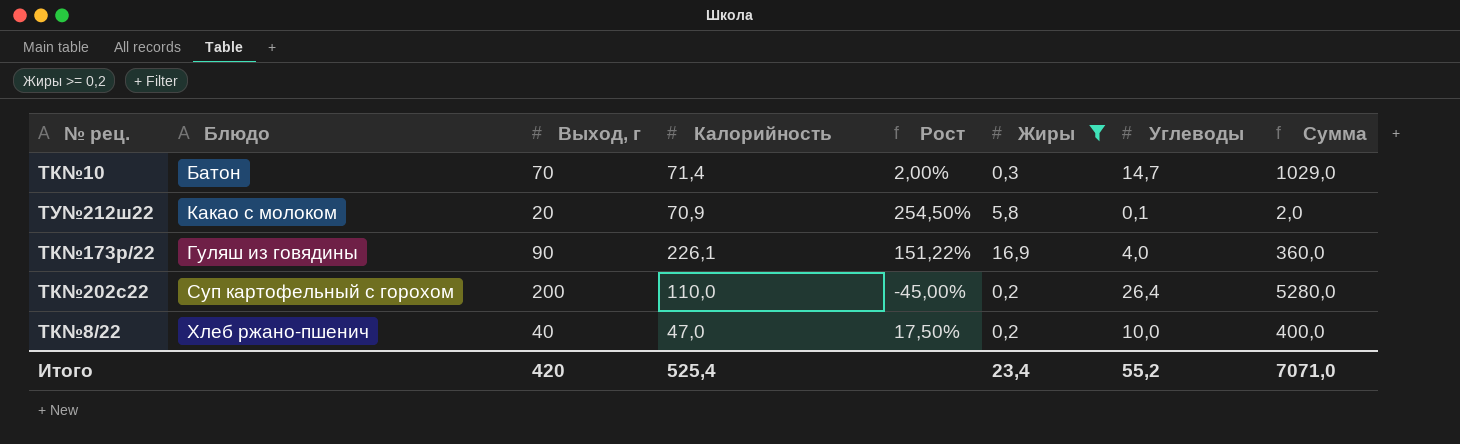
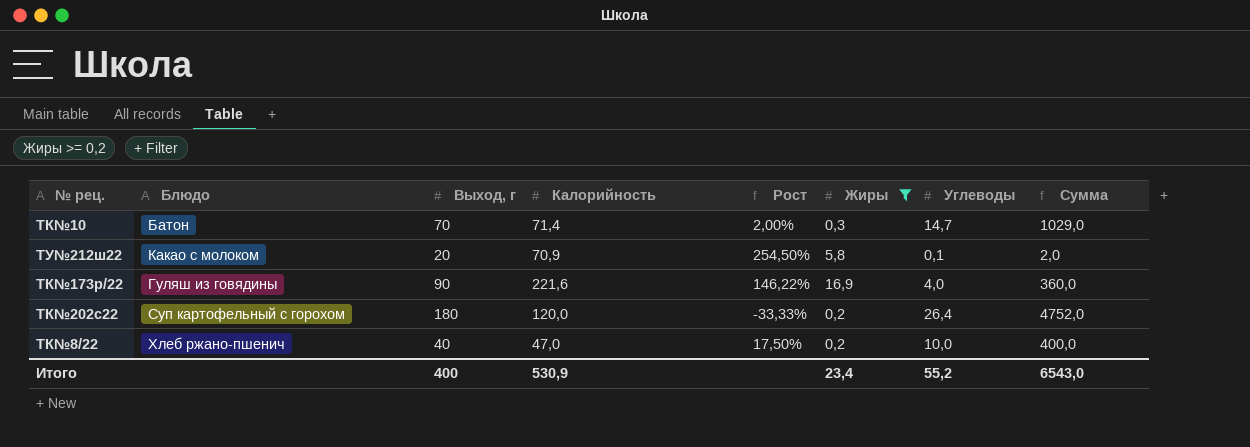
ТК№173р/22 | Калорийность: 226,1 -> 221,6
ТК№173р/22 | Рост: 151,22% -> 146,22%
ТК№202с22 | Выход, г: 200 -> 180
ТК№202с22 | Калорийность: 110,0 -> 120,0
ТК№202с22 | Рост: -45,00% -> -33,33%
ТК№202с22 | Сумма: 5280,0 -> 4752,0
Итого | Выход, г: 420 -> 400
Итого | Калорийность: 525,4 -> 530,9
Итого | Сумма: 7071,0 -> 6543,0

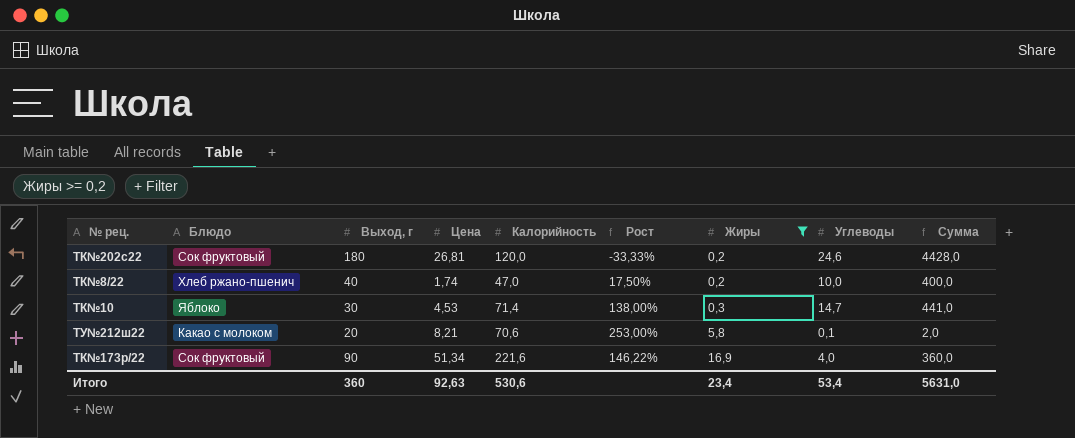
row order: none -> Жиры ascending
column Цена | position: none -> 4
ТК№202с22 | Блюдо: Суп картофельный с горохом -> Сок фруктовый
ТК№202с22 | Углеводы: 26,4 -> 24,6
ТК№202с22 | Сумма: 4752,0 -> 4428,0
ТК№10 | Блюдо: Батон -> Яблоко
ТК№10 | Выход, г: 70 -> 30
ТК№10 | Рост: 2,00% -> 138,00%
ТК№10 | Сумма: 1029,0 -> 441,0
ТУ№212ш22 | Калорийность: 70,9 -> 70,6
ТУ№212ш22 | Рост: 254,50% -> 253,00%
ТК№173р/22 | Блюдо: Гуляш из говядины -> Сок фруктовый
Итого | Выход, г: 400 -> 360
Итого | Калорийность: 530,9 -> 530,6
Итого | Углеводы: 55,2 -> 53,4
Итого | Сумма: 6543,0 -> 5631,0

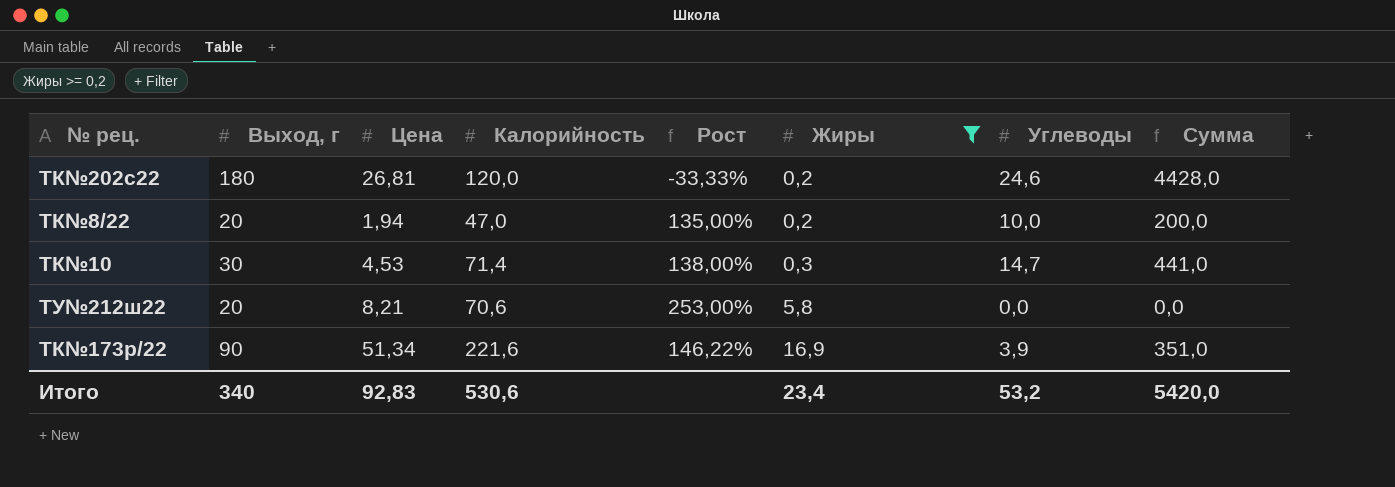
column Блюдо | position: 2 -> none
ТК№8/22 | Выход, г: 40 -> 20
ТК№8/22 | Цена: 1,74 -> 1,94
ТК№8/22 | Рост: 17,50% -> 135,00%
ТК№8/22 | Сумма: 400,0 -> 200,0
ТУ№212ш22 | Углеводы: 0,1 -> 0,0
ТУ№212ш22 | Сумма: 2,0 -> 0,0
ТК№173р/22 | Углеводы: 4,0 -> 3,9
ТК№173р/22 | Сумма: 360,0 -> 351,0
Итого | Выход, г: 360 -> 340
Итого | Цена: 92,63 -> 92,83
Итого | Углеводы: 53,4 -> 53,2
Итого | Сумма: 5631,0 -> 5420,0

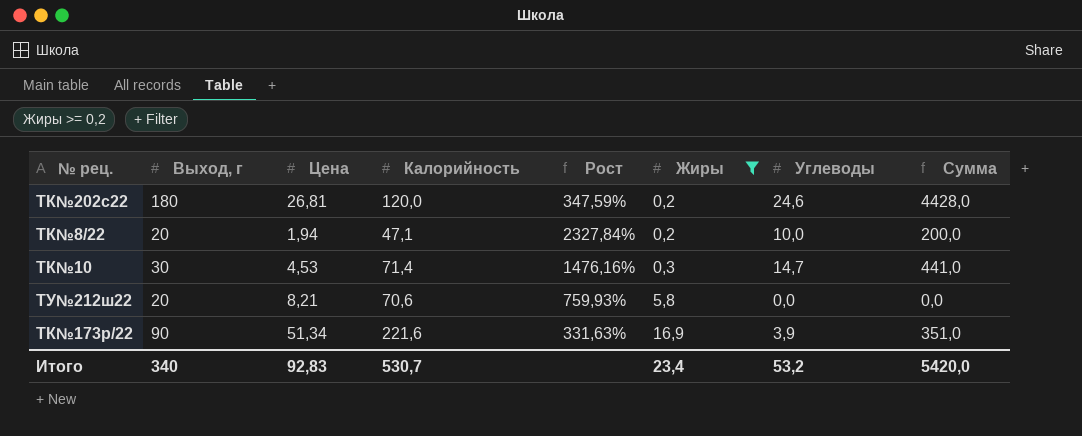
column Рост | formula: ([Калорийность] - [Выход, г]) / [Выход, г] -> ([Калорийность] - [Цена]) / [Цена]
ТК№8/22 | Калорийность: 47,0 -> 47,1
Итого | Калорийность: 530,6 -> 530,7

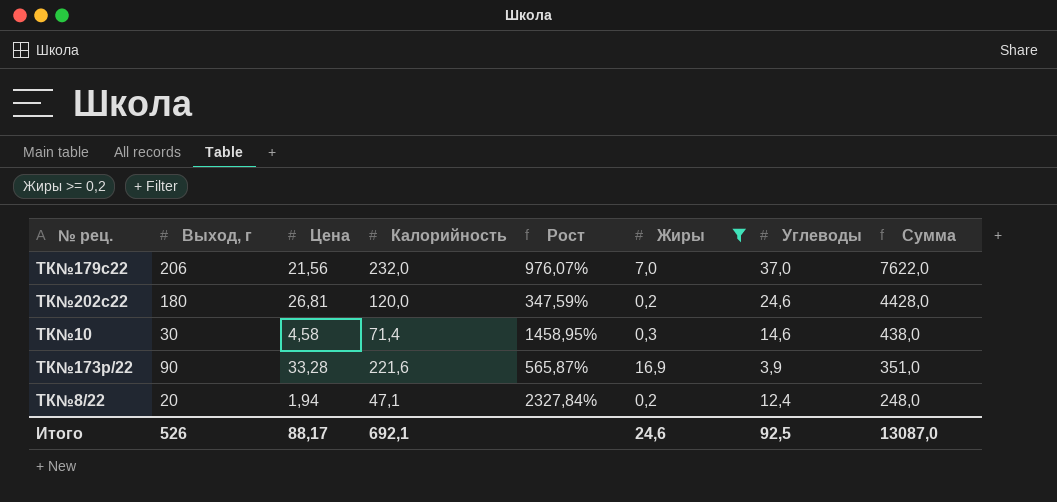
row order: Жиры ascending -> Сумма descending
row ТУ№212ш22: 20 | 8,21 | 70,6 | 759,93% | 5,8 | 0,0 | 0,0 -> none
row ТК№179с22: none -> 206 | 21,56 | 232,0 | 976,07% | 7,0 | 37,0 | 7622,0
ТК№10 | Цена: 4,53 -> 4,58
ТК№10 | Рост: 1476,16% -> 1458,95%
ТК№10 | Углеводы: 14,7 -> 14,6
ТК№10 | Сумма: 441,0 -> 438,0
ТК№173р/22 | Цена: 51,34 -> 33,28
ТК№173р/22 | Рост: 331,63% -> 565,87%
ТК№8/22 | Углеводы: 10,0 -> 12,4
ТК№8/22 | Сумма: 200,0 -> 248,0
Итого | Выход, г: 340 -> 526
Итого | Цена: 92,83 -> 88,17
Итого | Калорийность: 530,7 -> 692,1
Итого | Жиры: 23,4 -> 24,6
Итого | Углеводы: 53,2 -> 92,5
Итого | Сумма: 5420,0 -> 13087,0

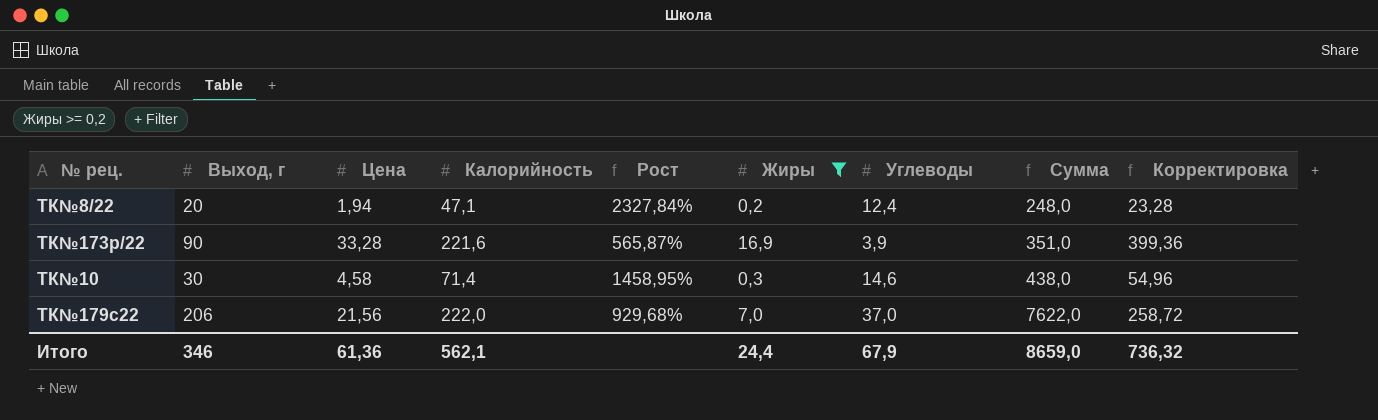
row order: Сумма descending -> Сумма ascending
column Корректировка | formula: none -> [Цена] * 12
row ТК№202с22: 180 | 26,81 | 120,0 | 347,59% | 0,2 | 24,6 | 4428,0 -> none
ТК№179с22 | Калорийность: 232,0 -> 222,0
ТК№179с22 | Рост: 976,07% -> 929,68%
Итого | Выход, г: 526 -> 346
Итого | Цена: 88,17 -> 61,36
Итого | Калорийность: 692,1 -> 562,1
Итого | Жиры: 24,6 -> 24,4
Итого | Углеводы: 92,5 -> 67,9
Итого | Сумма: 13087,0 -> 8659,0

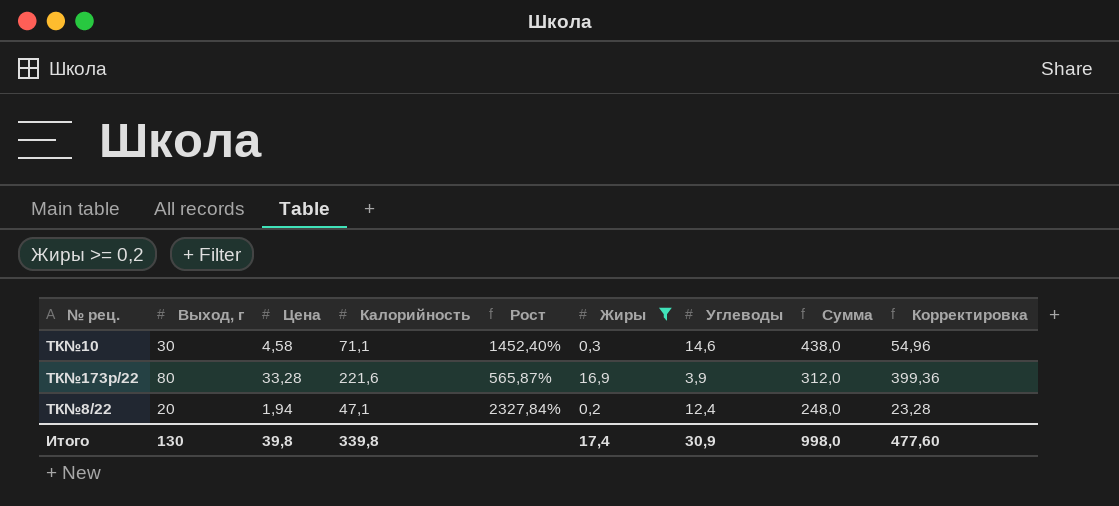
row order: Сумма ascending -> Сумма descending
row ТК№179с22: 206 | 21,56 | 222,0 | 929,68% | 7,0 | 37,0 | 7622,0 | 258,72 -> none
ТК№10 | Калорийность: 71,4 -> 71,1
ТК№10 | Рост: 1458,95% -> 1452,40%
ТК№173р/22 | Выход, г: 90 -> 80
ТК№173р/22 | Сумма: 351,0 -> 312,0
Итого | Выход, г: 346 -> 130
Итого | Цена: 61,36 -> 39,8
Итого | Калорийность: 562,1 -> 339,8
Итого | Жиры: 24,4 -> 17,4
Итого | Углеводы: 67,9 -> 30,9
Итого | Сумма: 8659,0 -> 998,0
Итого | Корректировка: 736,32 -> 477,60

